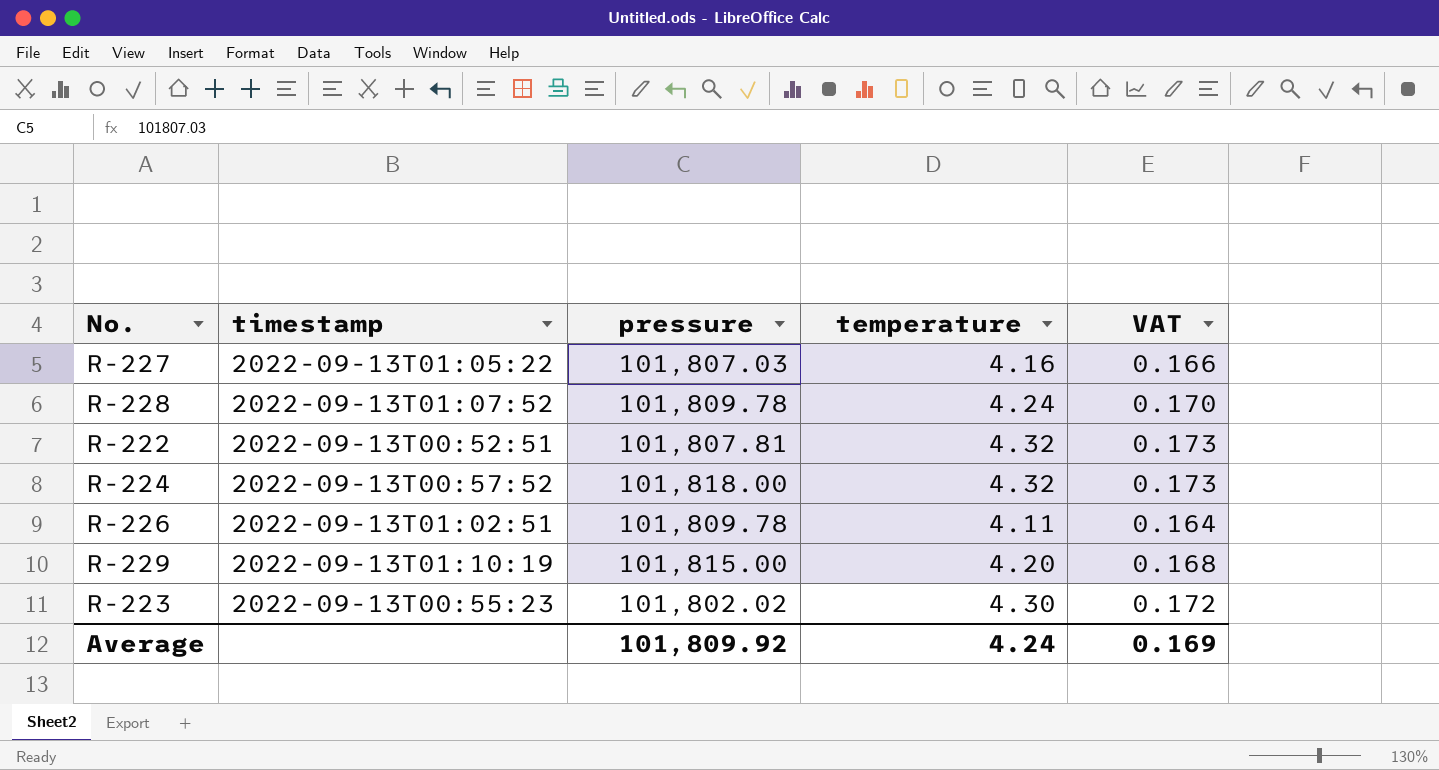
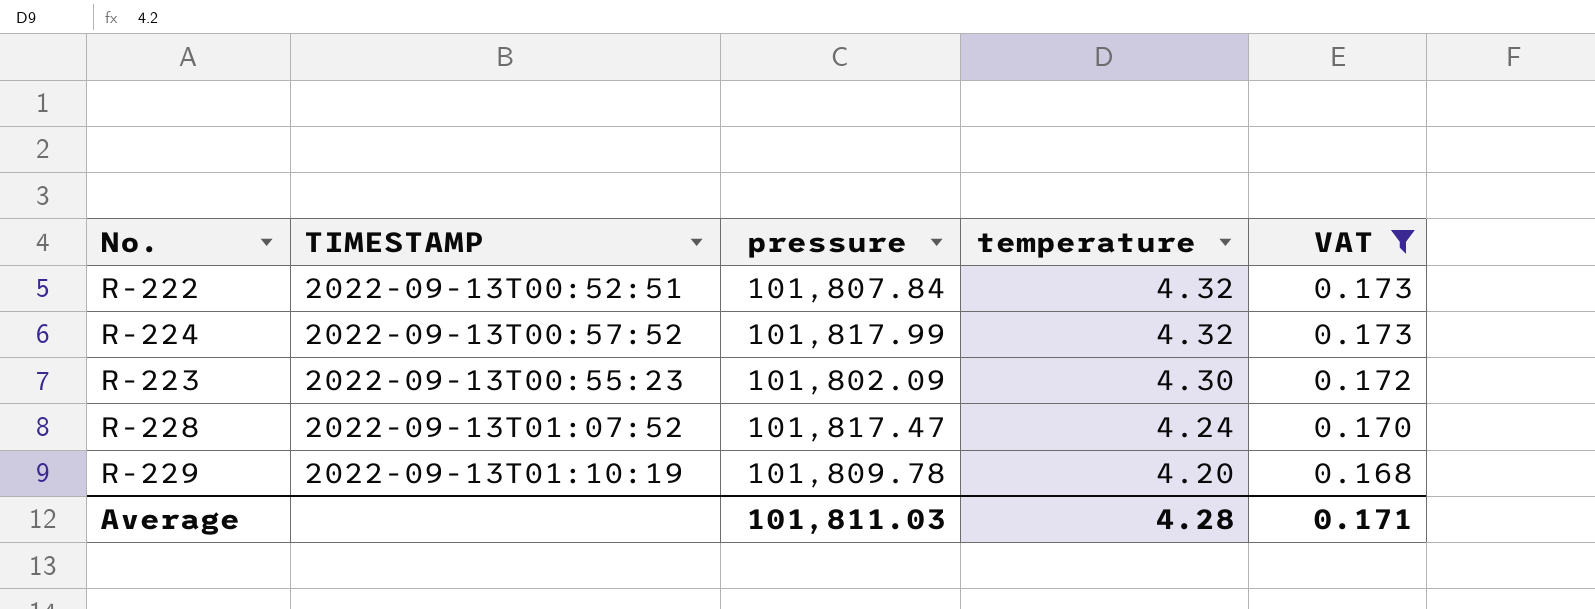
filter: none -> VAT >= 0.168
row order: none -> temperature descending
column name: timestamp -> TIMESTAMP
R-222 | pressure: 101,807.81 -> 101,807.84
R-224 | pressure: 101,818.00 -> 101,817.99
R-223 | pressure: 101,802.02 -> 101,802.09
R-228 | pressure: 101,809.78 -> 101,817.47
R-229 | pressure: 101,815.00 -> 101,809.78
Average | pressure: 101,809.92 -> 101,811.03
Average | temperature: 4.24 -> 4.28
Average | VAT: 0.169 -> 0.171

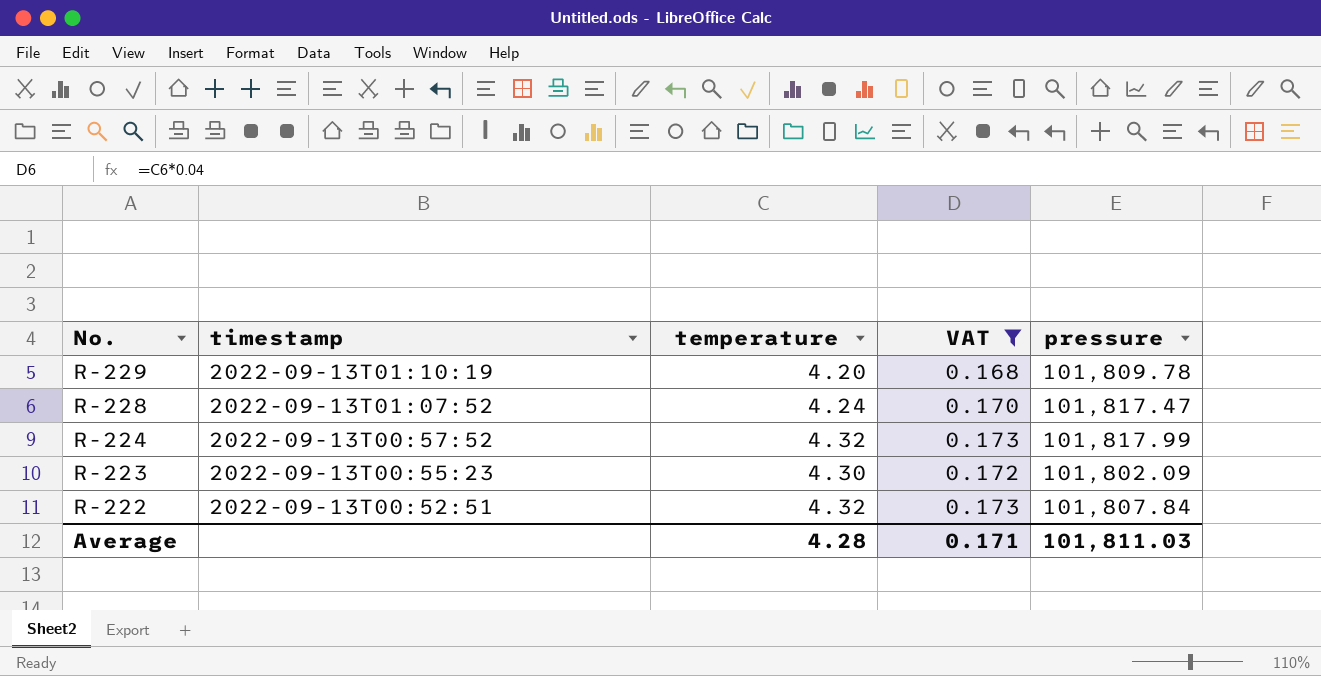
row order: temperature descending -> No. descending
column name: TIMESTAMP -> timestamp
column pressure | position: 3 -> 5

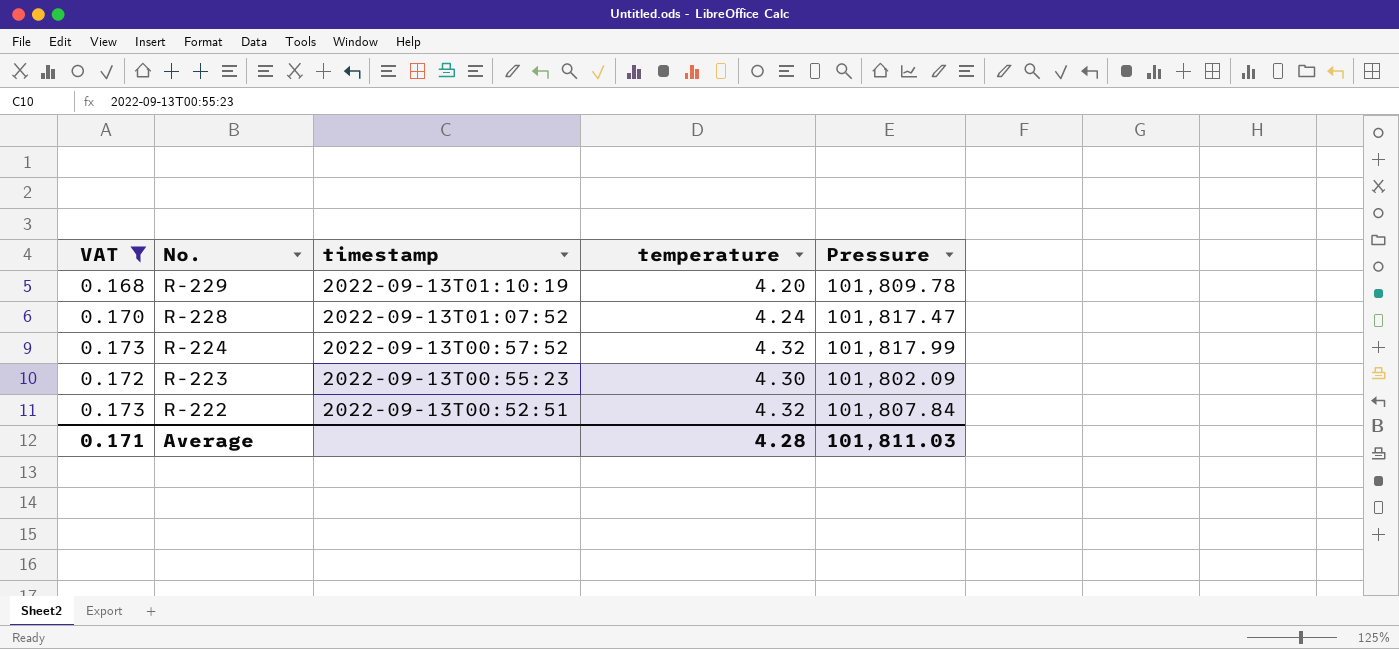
column VAT | position: 4 -> 1
column name: pressure -> Pressure

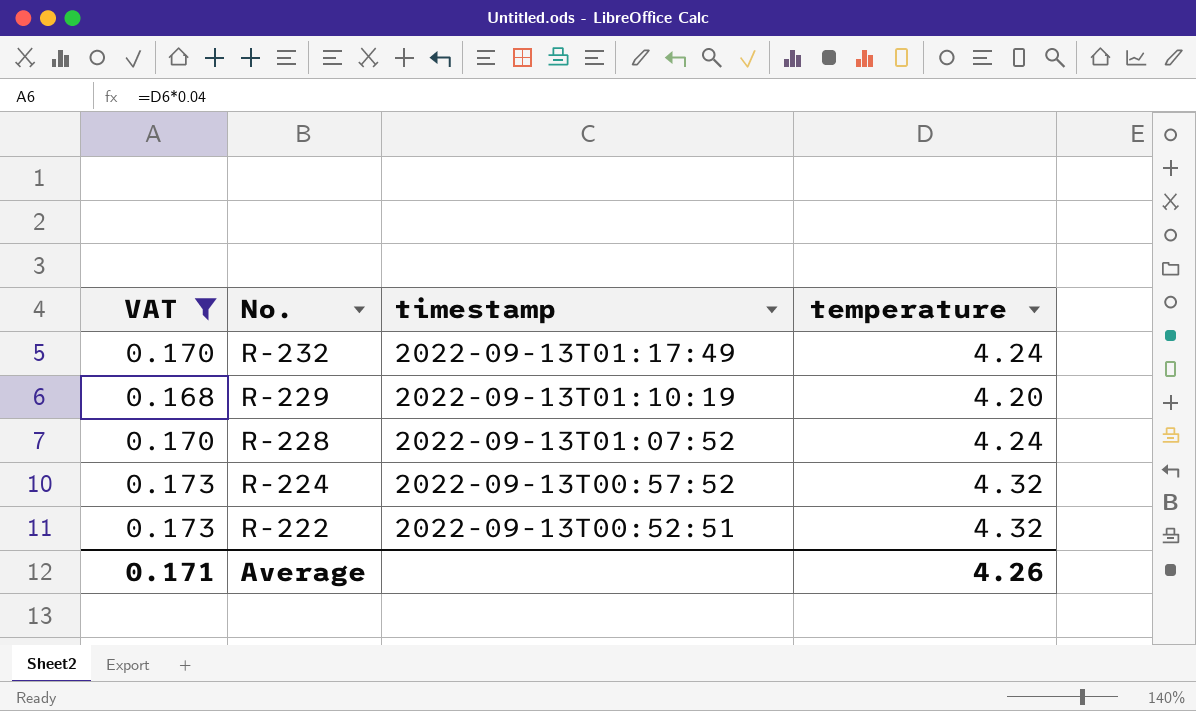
column Pressure | position: 5 -> none
row R-223: 0.172 | 2022-09-13T00:55:23 | 4.30 | 101,802.09 -> none
row R-232: none -> 0.170 | 2022-09-13T01:17:49 | 4.24
Average | temperature: 4.28 -> 4.26

